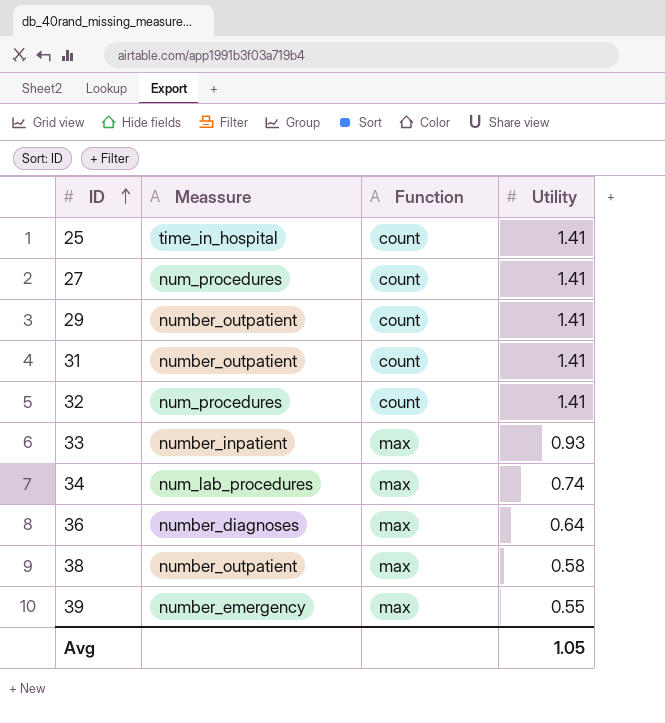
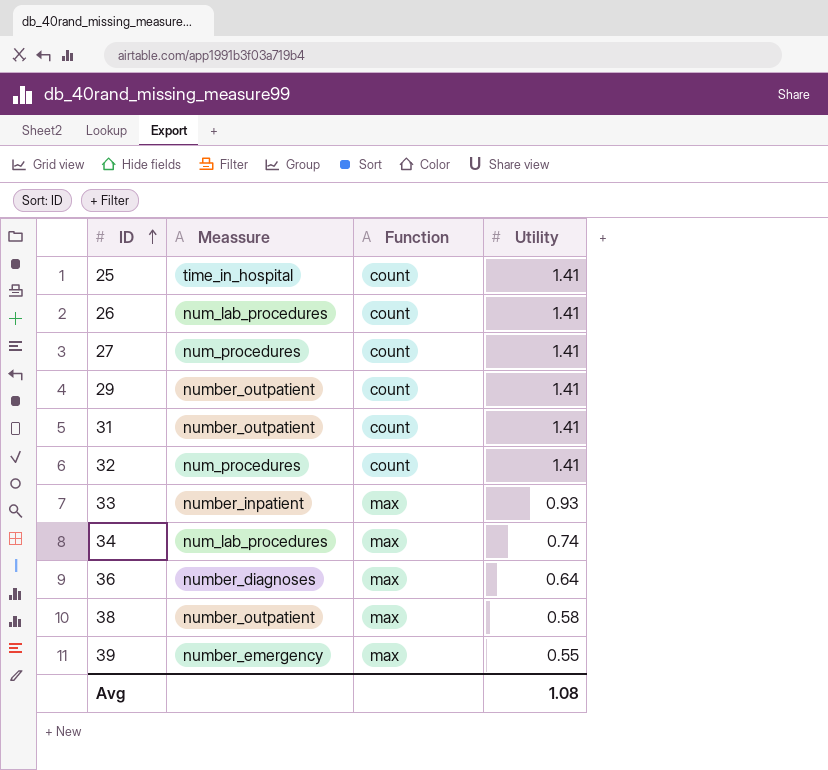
row 26: none -> num_lab_procedures | count | 1.41
Avg | Utility: 1.05 -> 1.08

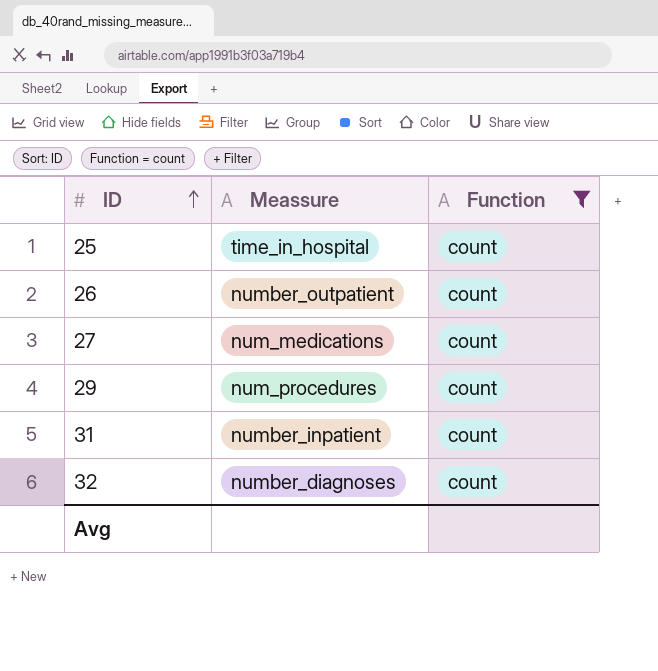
filter: none -> Function = count
column Utility | position: 4 -> none
26 | Meassure: num_lab_procedures -> number_outpatient
27 | Meassure: num_procedures -> num_medications
29 | Meassure: number_outpatient -> num_procedures
31 | Meassure: number_outpatient -> number_inpatient
32 | Meassure: num_procedures -> number_diagnoses

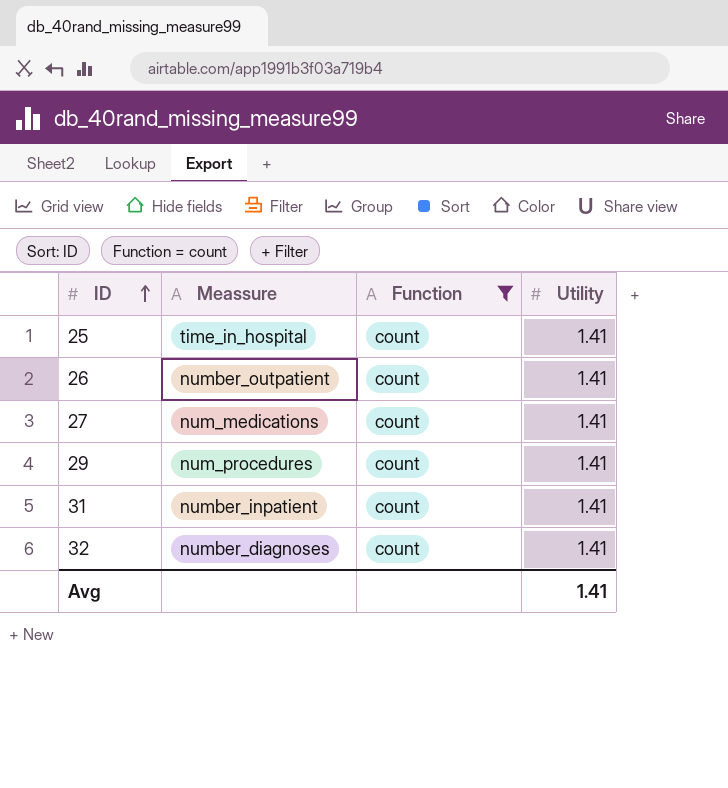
column Utility | position: none -> 4

